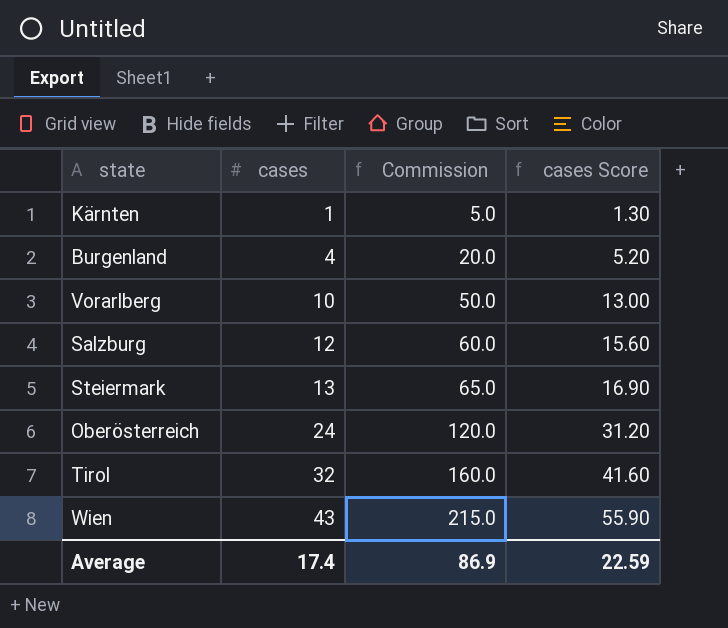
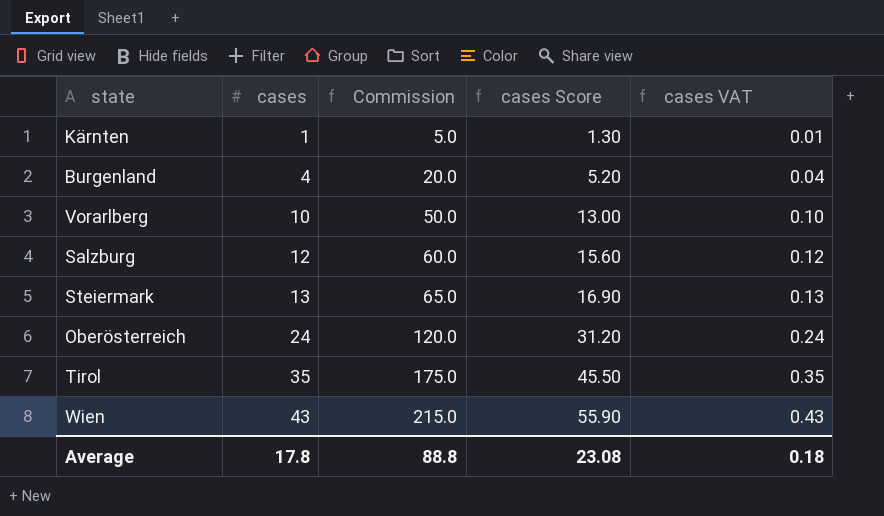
column cases VAT | formula: none -> [cases] * 0.01
Tirol | cases: 32 -> 35
Tirol | Commission: 160.0 -> 175.0
Tirol | cases Score: 41.60 -> 45.50
Average | cases: 17.4 -> 17.8
Average | Commission: 86.9 -> 88.8
Average | cases Score: 22.59 -> 23.08

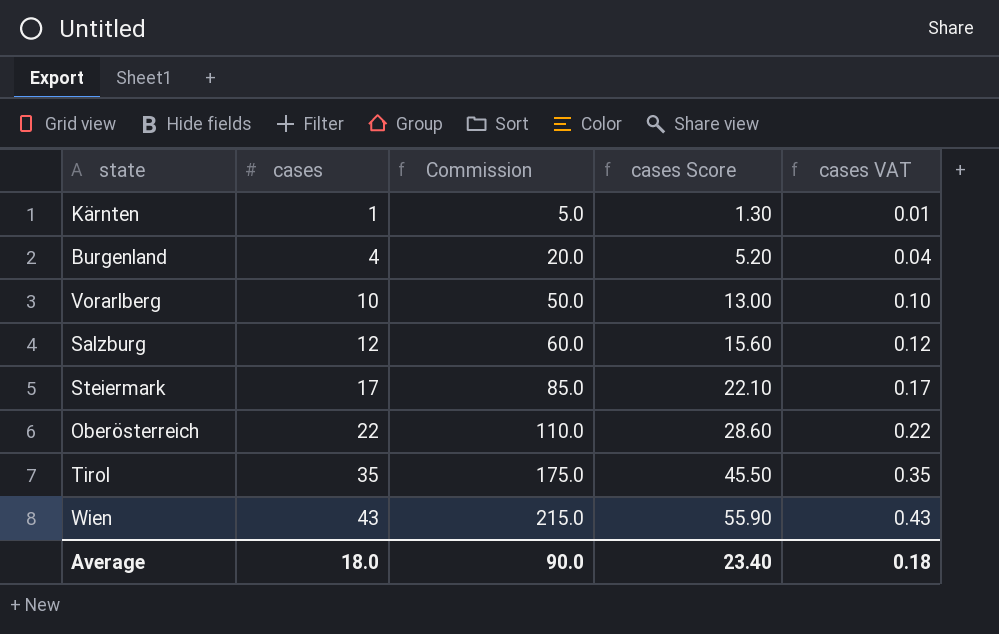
Steiermark | cases: 13 -> 17
Steiermark | Commission: 65.0 -> 85.0
Steiermark | cases Score: 16.90 -> 22.10
Steiermark | cases VAT: 0.13 -> 0.17
Oberösterreich | cases: 24 -> 22
Oberösterreich | Commission: 120.0 -> 110.0
Oberösterreich | cases Score: 31.20 -> 28.60
Oberösterreich | cases VAT: 0.24 -> 0.22
Average | cases: 17.8 -> 18.0
Average | Commission: 88.8 -> 90.0
Average | cases Score: 23.08 -> 23.40

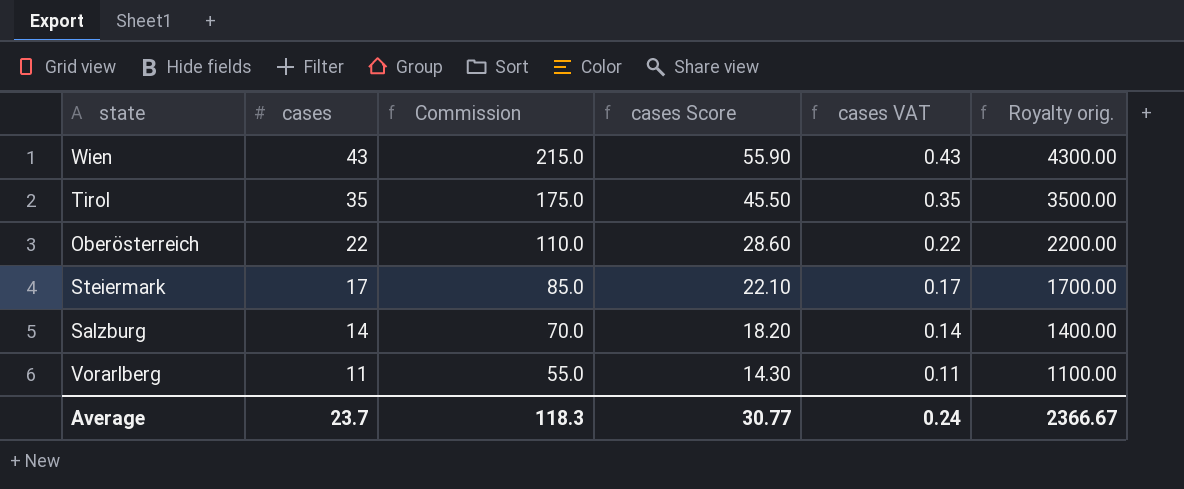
row order: cases ascending -> cases descending
column Royalty orig. | formula: none -> [cases] * 100
row Kärnten: 1 | 5.0 | 1.30 | 0.01 -> none
row Burgenland: 4 | 20.0 | 5.20 | 0.04 -> none
Salzburg | cases: 12 -> 14
Salzburg | Commission: 60.0 -> 70.0
Salzburg | cases Score: 15.60 -> 18.20
Salzburg | cases VAT: 0.12 -> 0.14
Vorarlberg | cases: 10 -> 11
Vorarlberg | Commission: 50.0 -> 55.0
Vorarlberg | cases Score: 13.00 -> 14.30
Vorarlberg | cases VAT: 0.10 -> 0.11
Average | cases: 18.0 -> 23.7
Average | Commission: 90.0 -> 118.3
Average | cases Score: 23.40 -> 30.77
Average | cases VAT: 0.18 -> 0.24

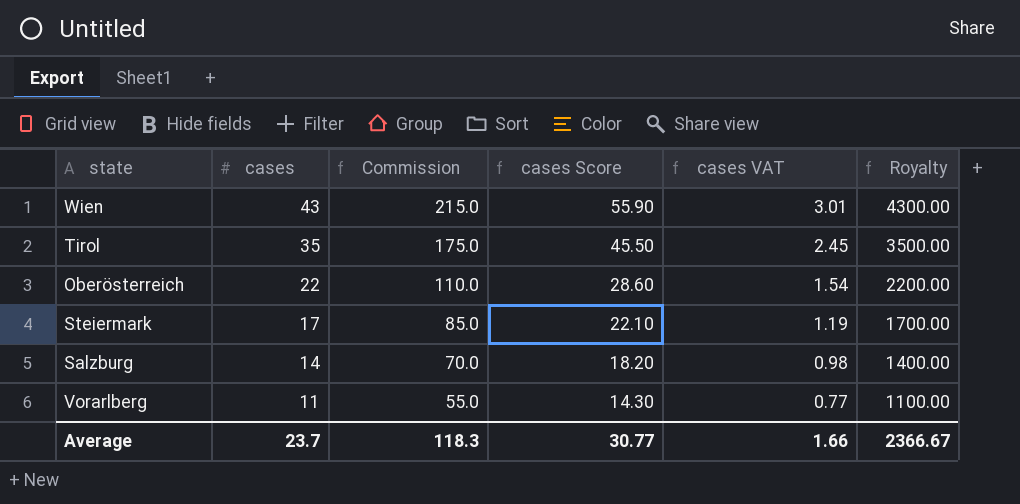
column cases VAT | formula: [cases] * 0.01 -> [cases] * 0.07
column name: Royalty orig. -> Royalty
Average | cases VAT: 0.24 -> 1.66

